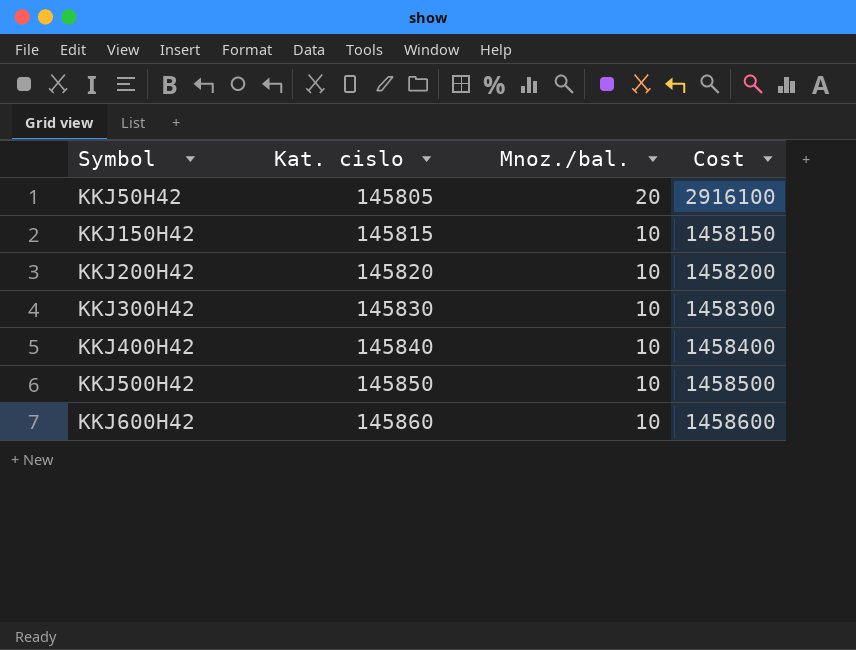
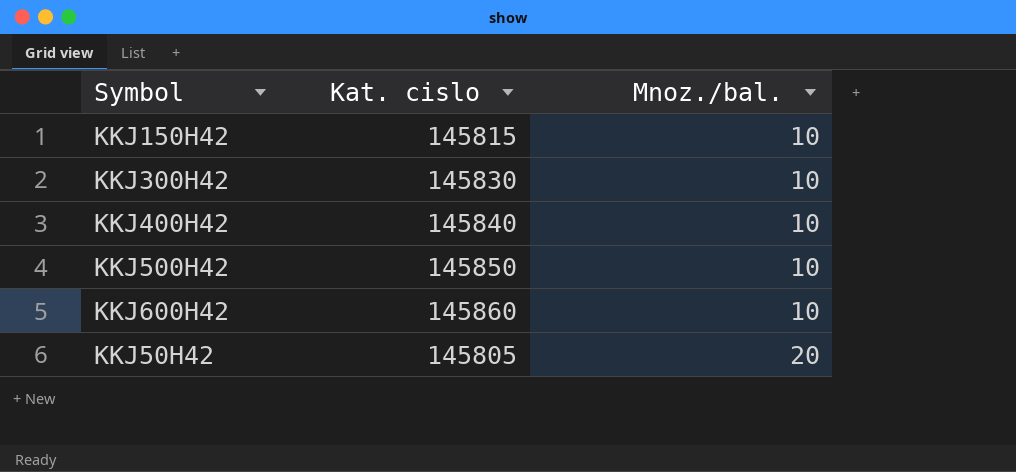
row order: Symbol ascending -> Mnoz./bal. ascending
column Cost | formula: [Kat. cislo] * [Mnoz./bal.] -> none
row KKJ200H42: 145820 | 10 | 1458200 -> none

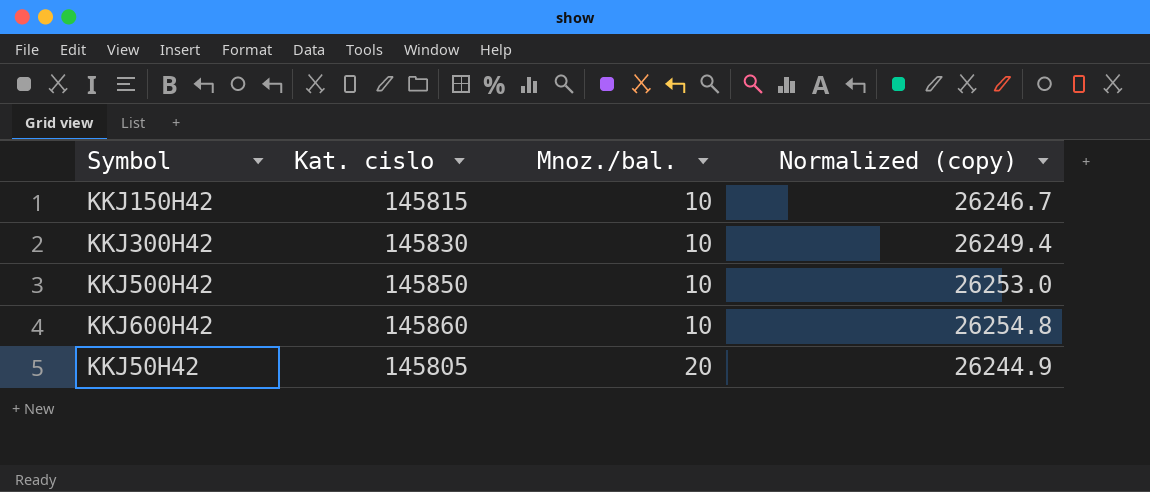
column Normalized (copy) | formula: none -> [Kat. cislo] * 0.18
row KKJ400H42: 145840 | 10 -> none

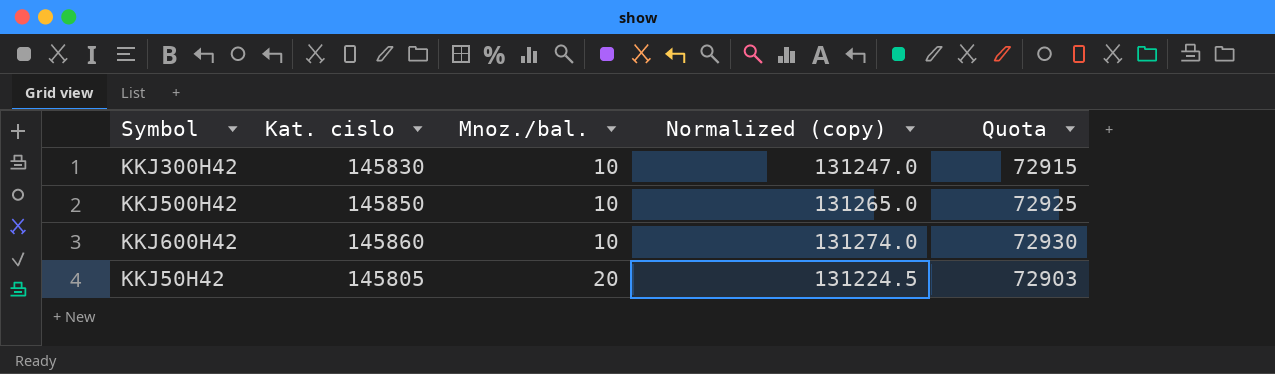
column Normalized (copy) | formula: [Kat. cislo] * 0.18 -> [Kat. cislo] * 0.9
column Quota | formula: none -> [Kat. cislo] * 0.5
row KKJ150H42: 145815 | 10 | 26246.7 -> none

